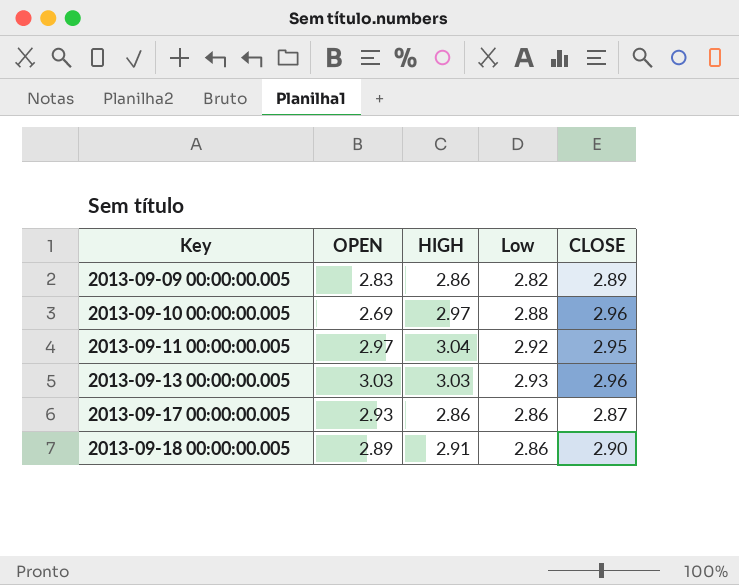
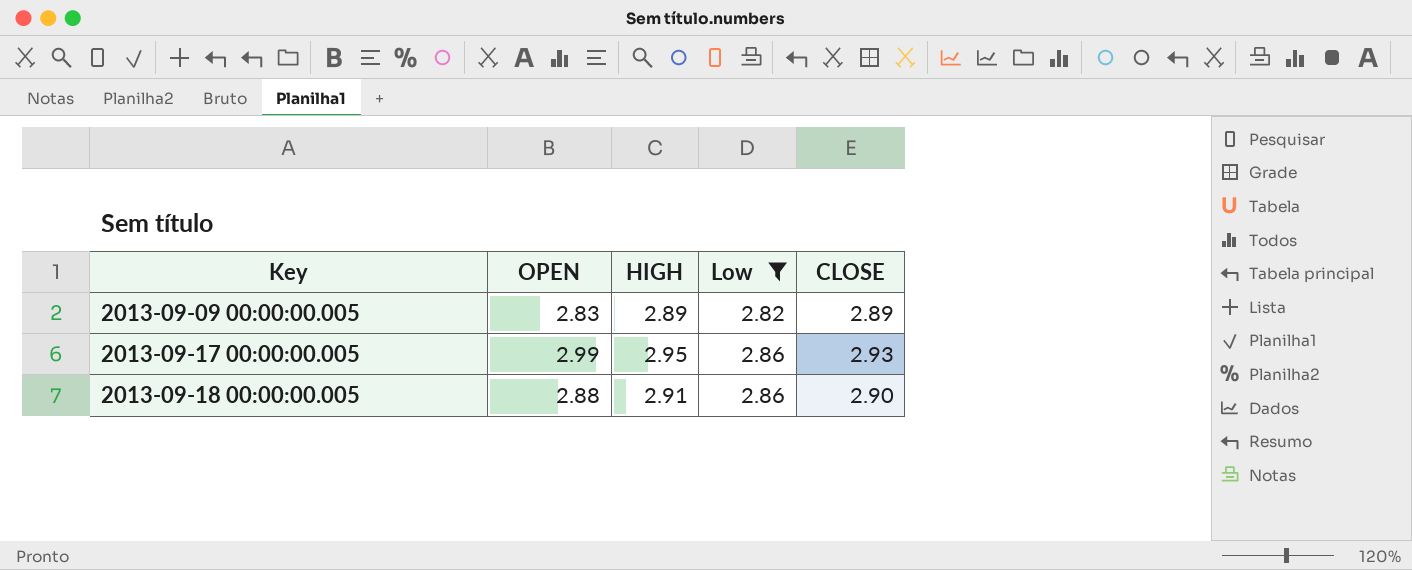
filter: none -> Low <= 2.86
2013-09-09 00:00:00.005 | HIGH: 2.86 -> 2.89
2013-09-17 00:00:00.005 | OPEN: 2.93 -> 2.99
2013-09-17 00:00:00.005 | HIGH: 2.86 -> 2.95
2013-09-17 00:00:00.005 | CLOSE: 2.87 -> 2.93
2013-09-18 00:00:00.005 | OPEN: 2.89 -> 2.88

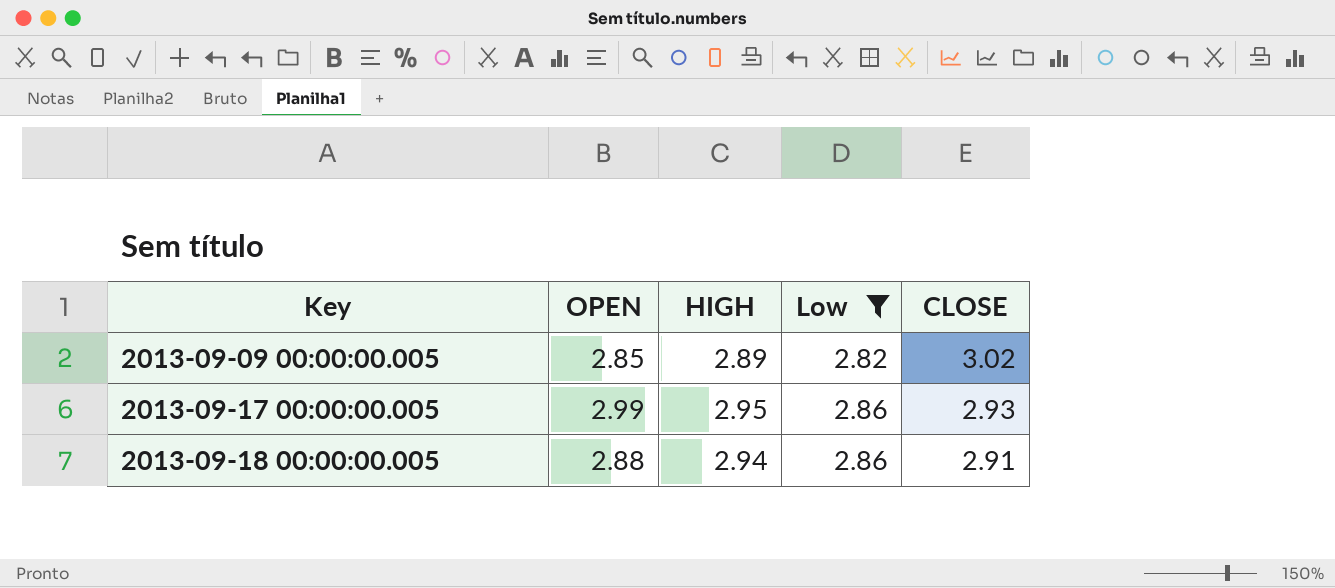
2013-09-09 00:00:00.005 | OPEN: 2.83 -> 2.85
2013-09-09 00:00:00.005 | CLOSE: 2.89 -> 3.02
2013-09-18 00:00:00.005 | HIGH: 2.91 -> 2.94
2013-09-18 00:00:00.005 | CLOSE: 2.90 -> 2.91

